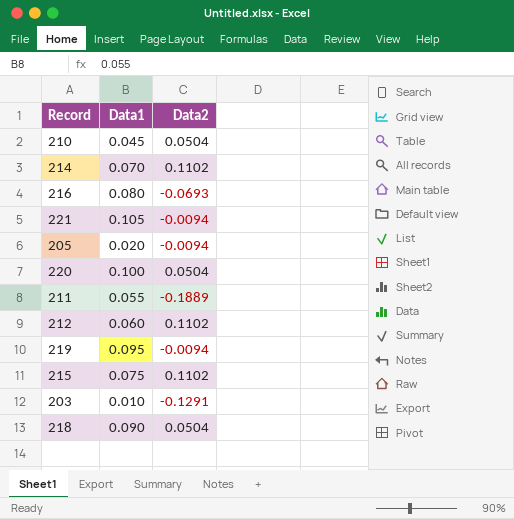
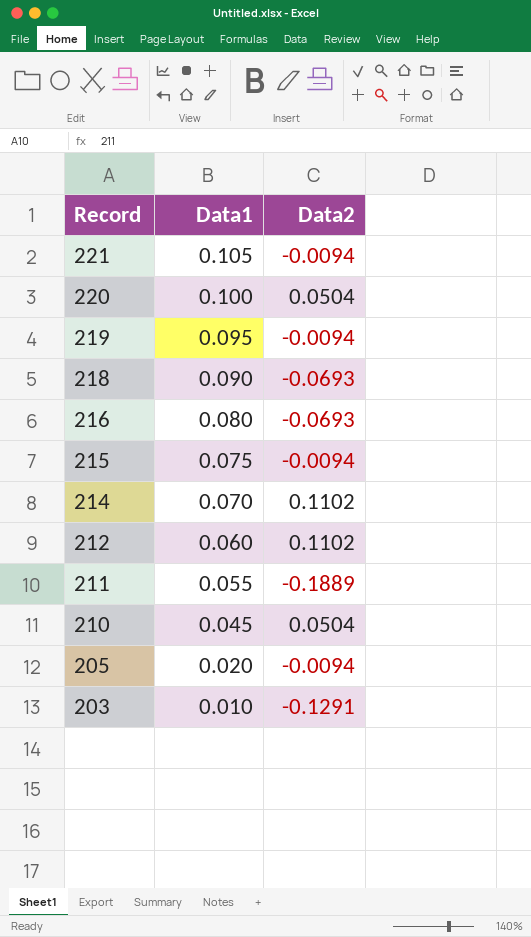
row order: none -> Record descending
218 | Data2: 0.0504 -> -0.0693
215 | Data2: 0.1102 -> -0.0094

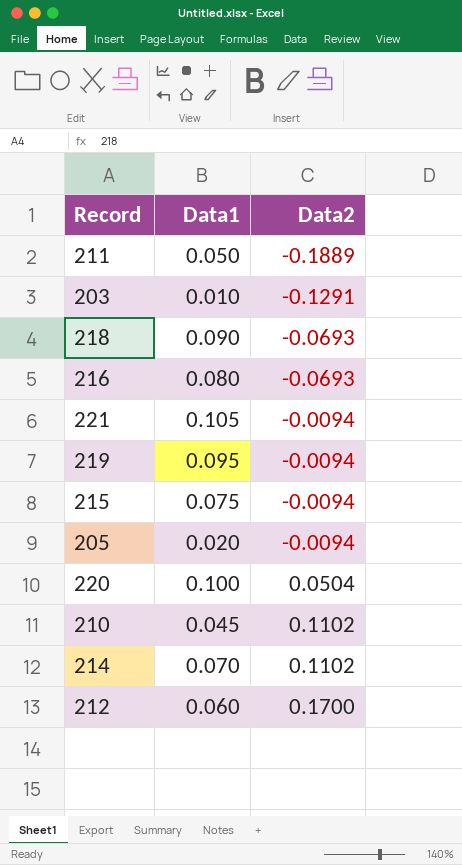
row order: Record descending -> Data2 ascending
211 | Data1: 0.055 -> 0.050
210 | Data2: 0.0504 -> 0.1102
212 | Data2: 0.1102 -> 0.1700

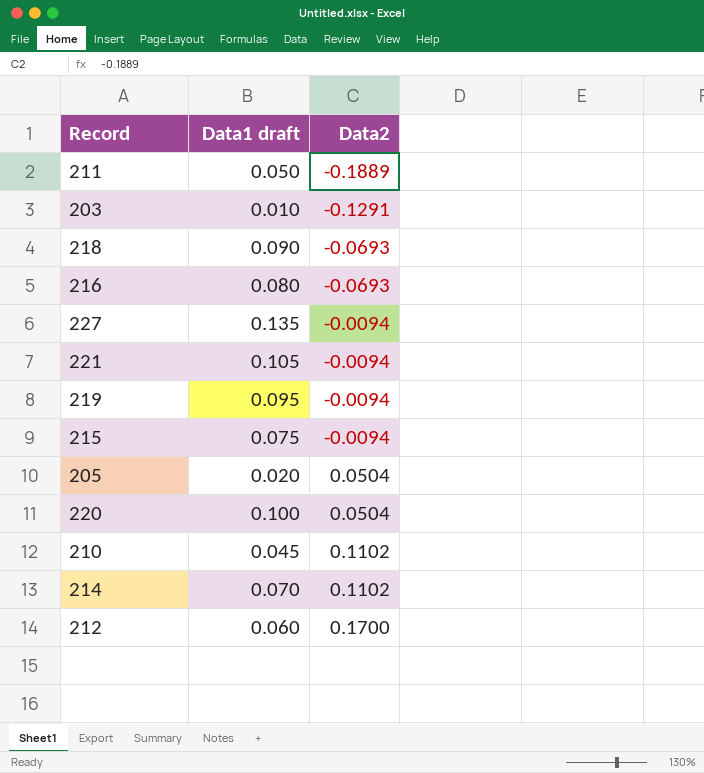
column name: Data1 -> Data1 draft
row 227: none -> 0.135 | -0.0094
205 | Data2: -0.0094 -> 0.0504

